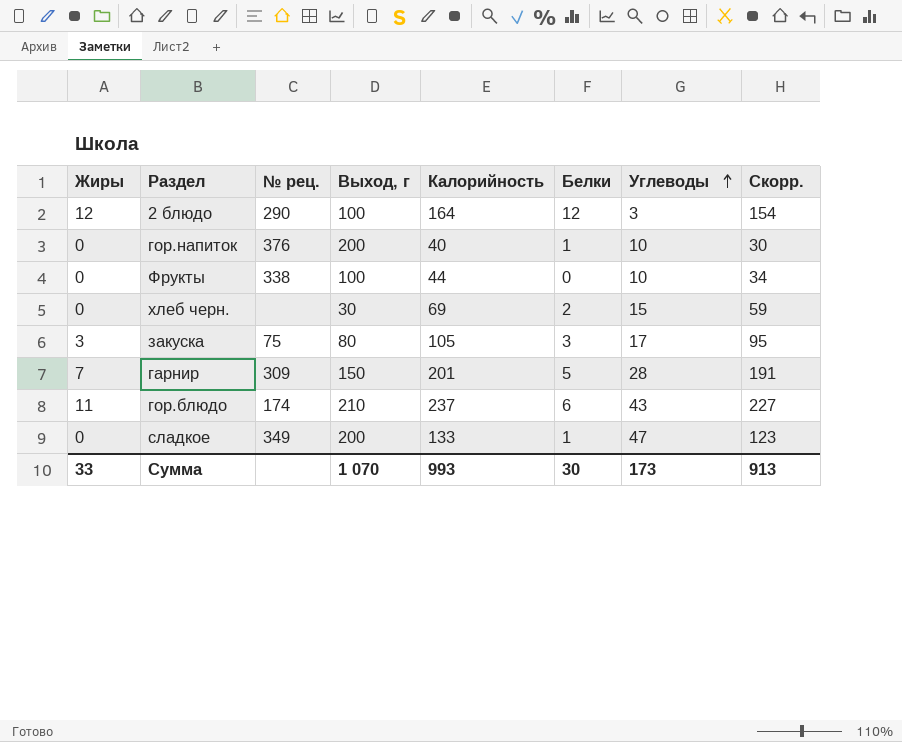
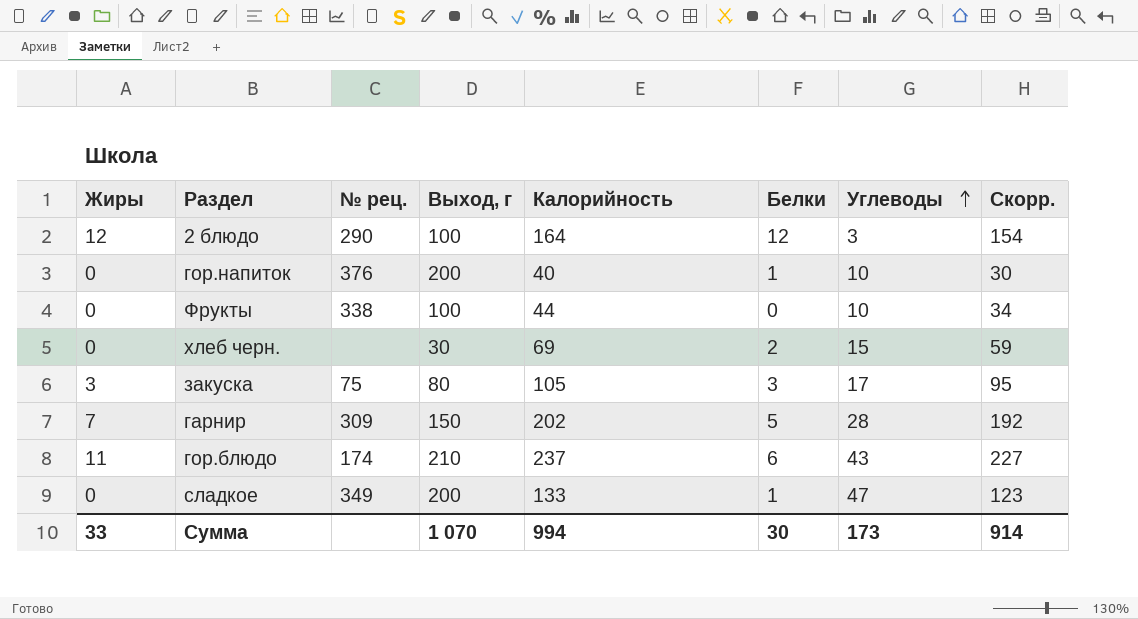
гарнир | Калорийность: 201 -> 202
гарнир | Скорр.: 191 -> 192
Сумма | Калорийность: 993 -> 994
Сумма | Скорр.: 913 -> 914

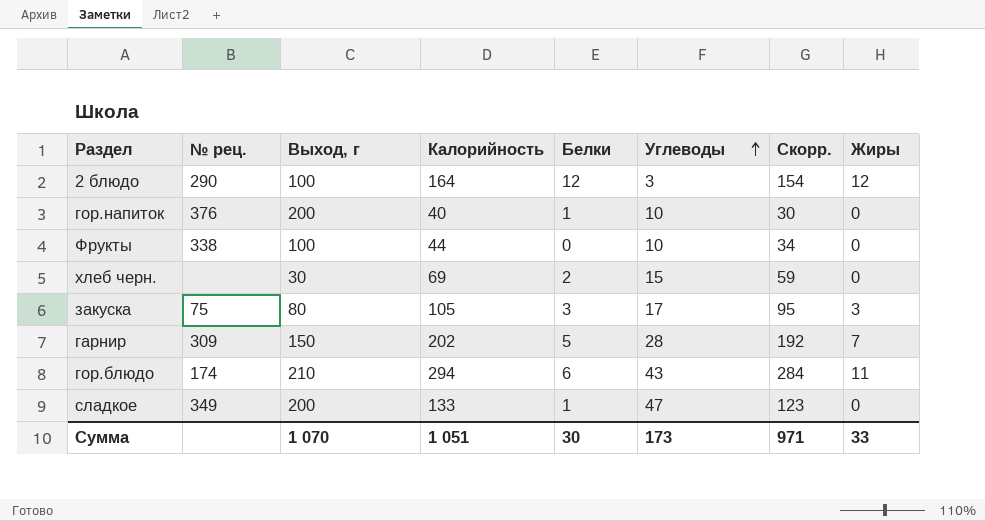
column Жиры | position: 1 -> 8
гор.блюдо | Калорийность: 237 -> 294
гор.блюдо | Скорр.: 227 -> 284
Сумма | Калорийность: 994 -> 1 051
Сумма | Скорр.: 914 -> 971

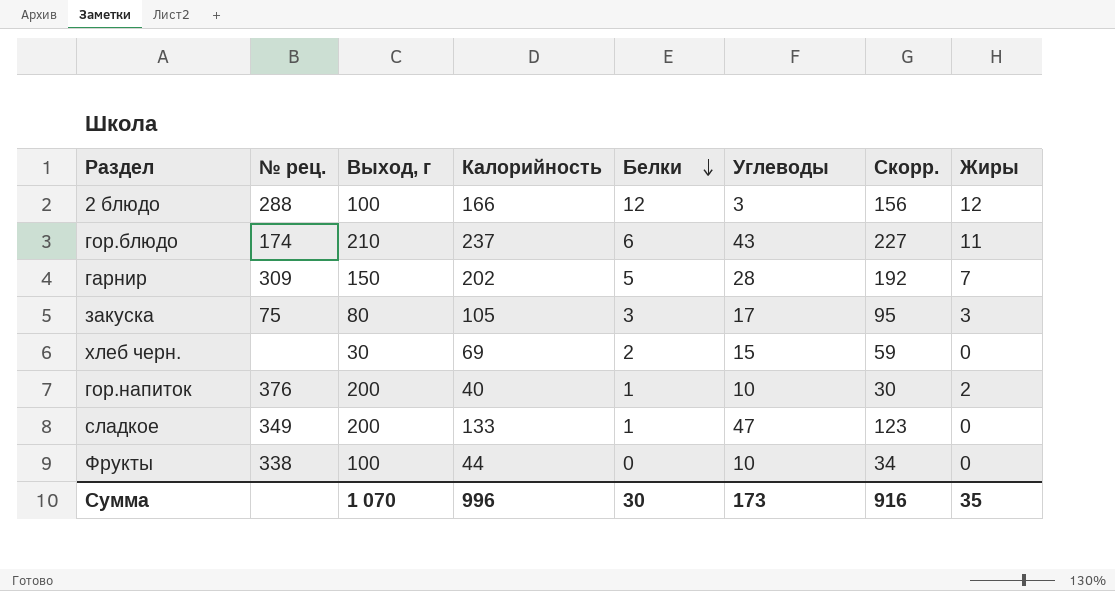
row order: Углеводы ascending -> Белки descending
2 блюдо | № рец.: 290 -> 288
2 блюдо | Калорийность: 164 -> 166
2 блюдо | Скорр.: 154 -> 156
гор.блюдо | Калорийность: 294 -> 237
гор.блюдо | Скорр.: 284 -> 227
гор.напиток | Жиры: 0 -> 2
Сумма | Калорийность: 1 051 -> 996
Сумма | Скорр.: 971 -> 916
Сумма | Жиры: 33 -> 35

